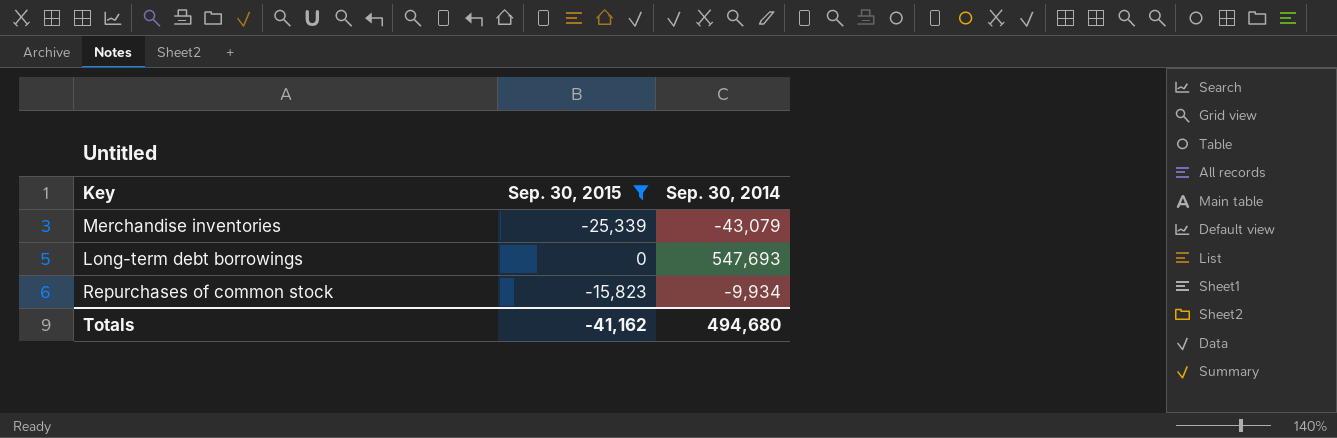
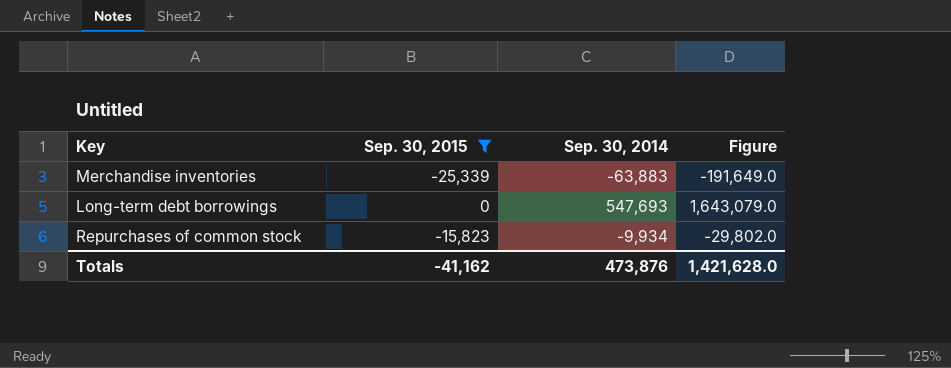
column Figure | formula: none -> [Sep. 30, 2014] * 3
Merchandise inventories | Sep. 30, 2014: -43,079 -> -63,883
Totals | Sep. 30, 2014: 494,680 -> 473,876

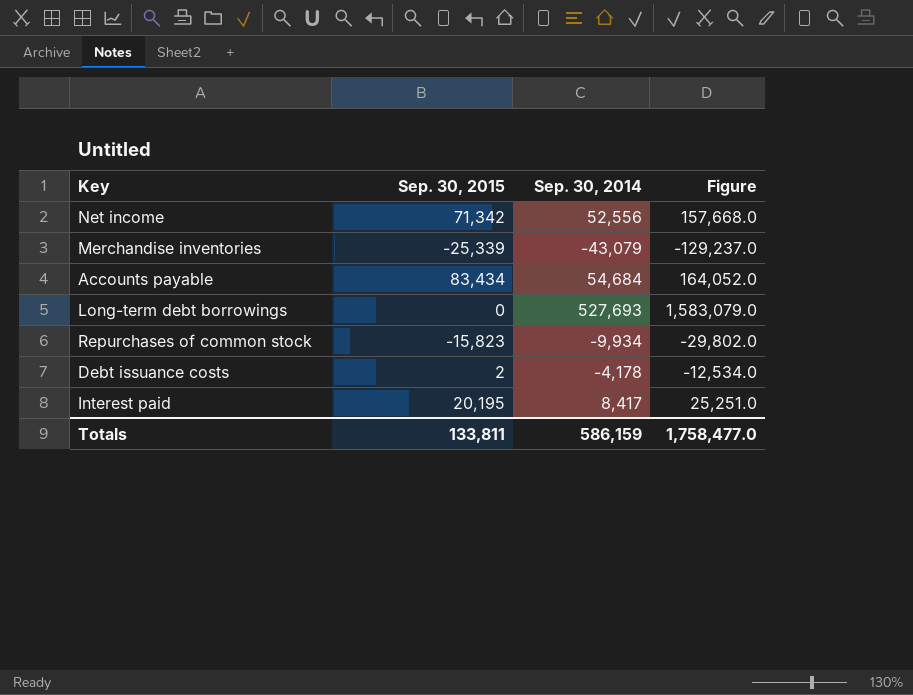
filter: Sep. 30, 2015 <= 0 -> none
Merchandise inventories | Sep. 30, 2014: -63,883 -> -43,079
Merchandise inventories | Figure: -191,649.0 -> -129,237.0
Long-term debt borrowings | Sep. 30, 2014: 547,693 -> 527,693
Long-term debt borrowings | Figure: 1,643,079.0 -> 1,583,079.0
Totals | Sep. 30, 2015: -41,162 -> 133,811
Totals | Sep. 30, 2014: 473,876 -> 586,159
Totals | Figure: 1,421,628.0 -> 1,758,477.0

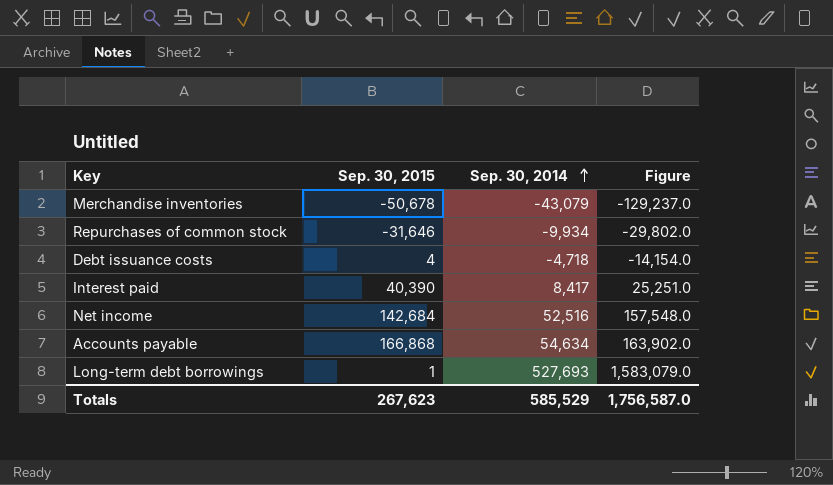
row order: none -> Sep. 30, 2014 ascending
Merchandise inventories | Sep. 30, 2015: -25,339 -> -50,678
Repurchases of common stock | Sep. 30, 2015: -15,823 -> -31,646
Debt issuance costs | Sep. 30, 2015: 2 -> 4
Debt issuance costs | Sep. 30, 2014: -4,178 -> -4,718
Debt issuance costs | Figure: -12,534.0 -> -14,154.0
Interest paid | Sep. 30, 2015: 20,195 -> 40,390
Net income | Sep. 30, 2015: 71,342 -> 142,684
Net income | Sep. 30, 2014: 52,556 -> 52,516
Net income | Figure: 157,668.0 -> 157,548.0
Accounts payable | Sep. 30, 2015: 83,434 -> 166,868
Accounts payable | Sep. 30, 2014: 54,684 -> 54,634
Accounts payable | Figure: 164,052.0 -> 163,902.0
Long-term debt borrowings | Sep. 30, 2015: 0 -> 1
Totals | Sep. 30, 2015: 133,811 -> 267,623
Totals | Sep. 30, 2014: 586,159 -> 585,529
Totals | Figure: 1,758,477.0 -> 1,756,587.0

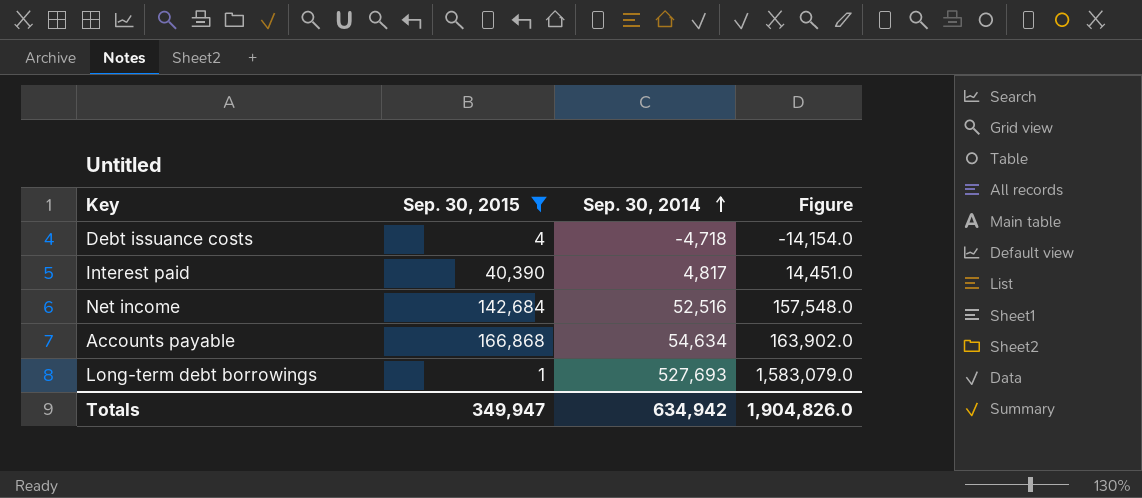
filter: none -> Sep. 30, 2015 >= 1
Interest paid | Sep. 30, 2014: 8,417 -> 4,817
Interest paid | Figure: 25,251.0 -> 14,451.0
Totals | Sep. 30, 2015: 267,623 -> 349,947
Totals | Sep. 30, 2014: 585,529 -> 634,942
Totals | Figure: 1,756,587.0 -> 1,904,826.0

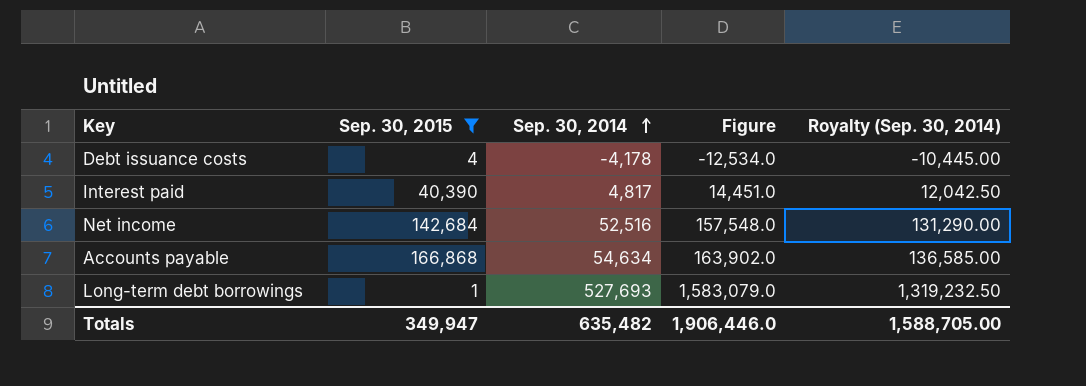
column Royalty (Sep. 30, 2014) | formula: none -> [Sep. 30, 2014] * 2.5
Debt issuance costs | Sep. 30, 2014: -4,718 -> -4,178
Debt issuance costs | Figure: -14,154.0 -> -12,534.0
Totals | Sep. 30, 2014: 634,942 -> 635,482
Totals | Figure: 1,904,826.0 -> 1,906,446.0

